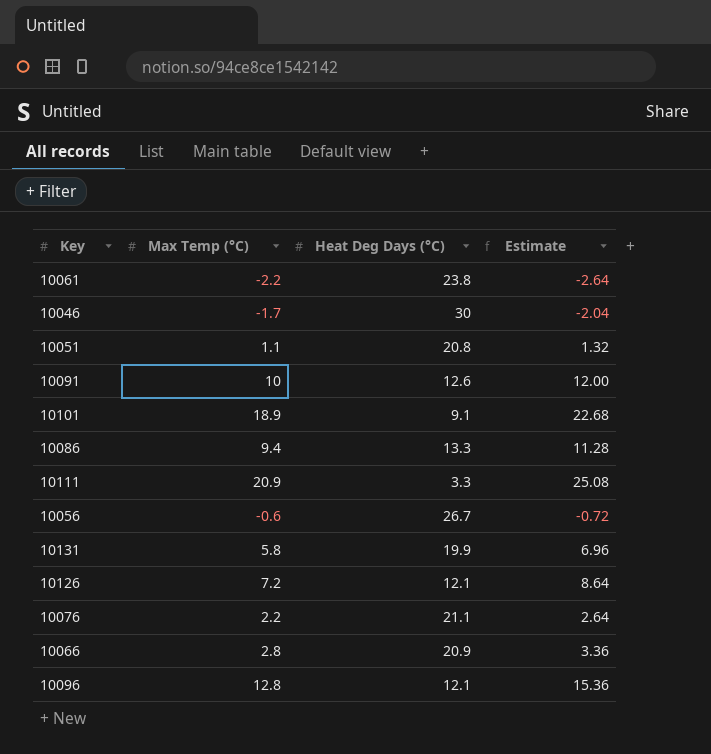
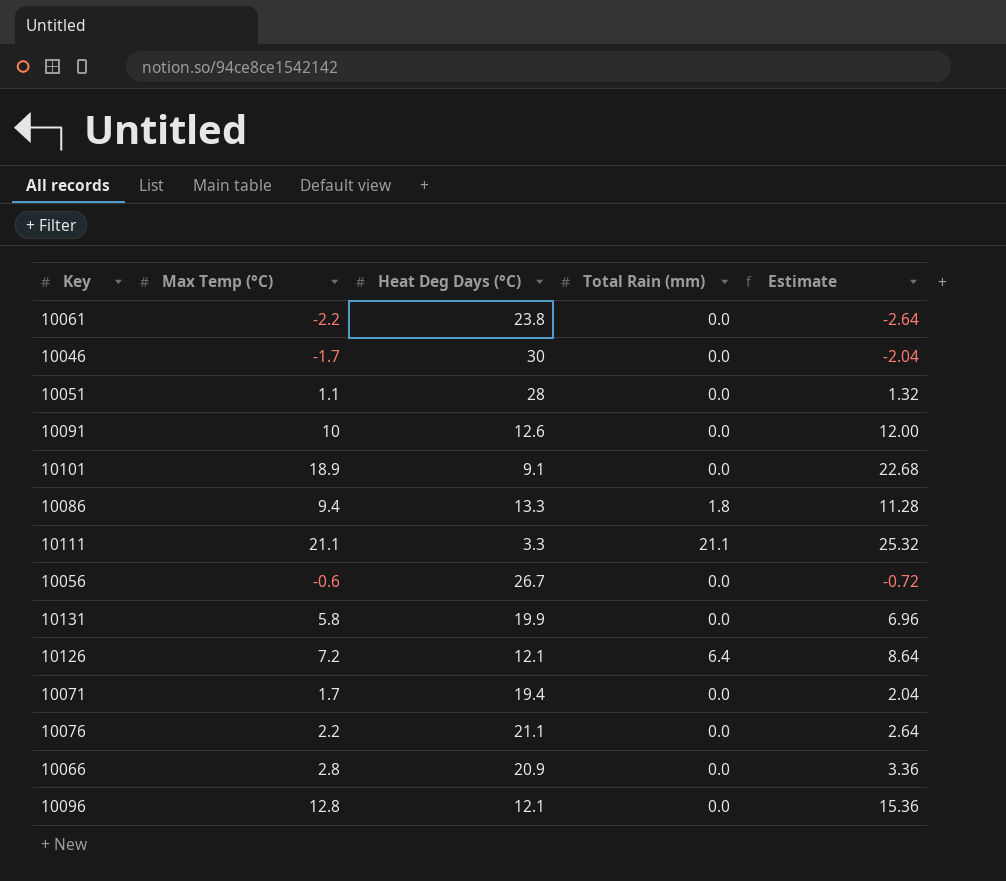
column Total Rain (mm) | position: none -> 4
10051 | Heat Deg Days (°C): 20.8 -> 28
10111 | Max Temp (°C): 20.9 -> 21.1
10111 | Estimate: 25.08 -> 25.32
row 10071: none -> 1.7 | 19.4 | 0.0 | 2.04

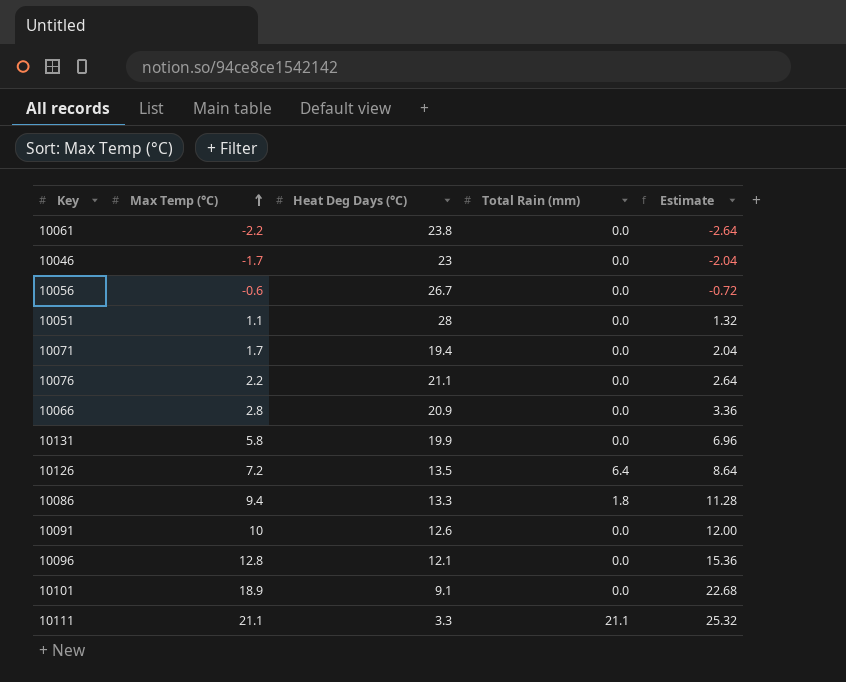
row order: none -> Max Temp (°C) ascending
10046 | Heat Deg Days (°C): 30 -> 23
10126 | Heat Deg Days (°C): 12.1 -> 13.5

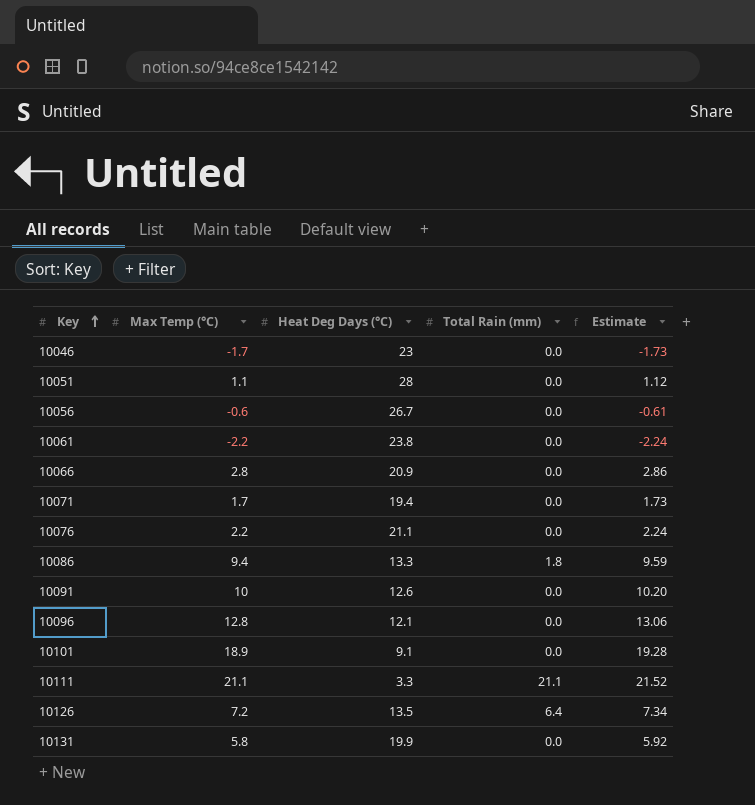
row order: Max Temp (°C) ascending -> Key ascending
column Estimate | formula: [Max Temp (°C)] * 1.2 -> [Max Temp (°C)] * 1.02

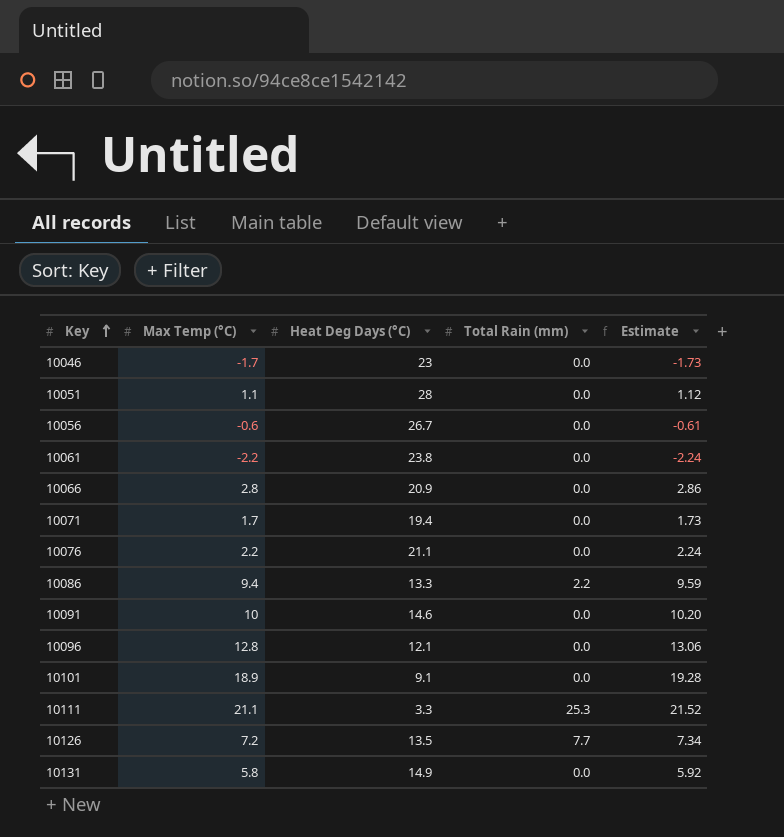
10086 | Total Rain (mm): 1.8 -> 2.2
10091 | Heat Deg Days (°C): 12.6 -> 14.6
10111 | Total Rain (mm): 21.1 -> 25.3
10126 | Total Rain (mm): 6.4 -> 7.7
10131 | Heat Deg Days (°C): 19.9 -> 14.9

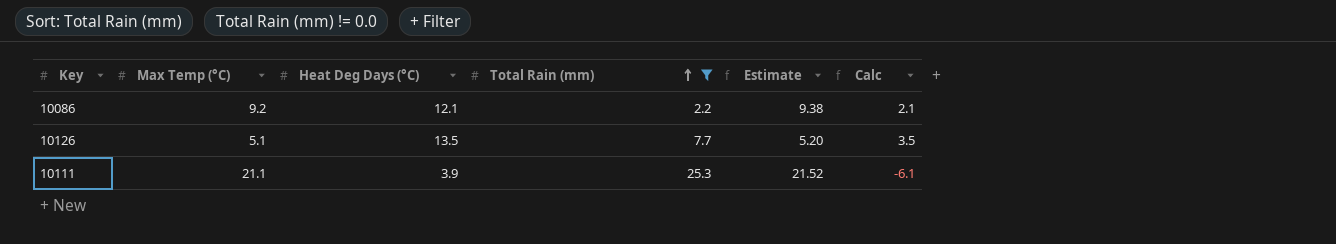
filter: none -> Total Rain (mm) != 0.0
row order: Key ascending -> Total Rain (mm) ascending
column Calc | formula: none -> [Heat Deg Days (°C)] - 10
10086 | Max Temp (°C): 9.4 -> 9.2
10086 | Heat Deg Days (°C): 13.3 -> 12.1
10086 | Estimate: 9.59 -> 9.38
10126 | Max Temp (°C): 7.2 -> 5.1
10126 | Estimate: 7.34 -> 5.20
10111 | Heat Deg Days (°C): 3.3 -> 3.9

